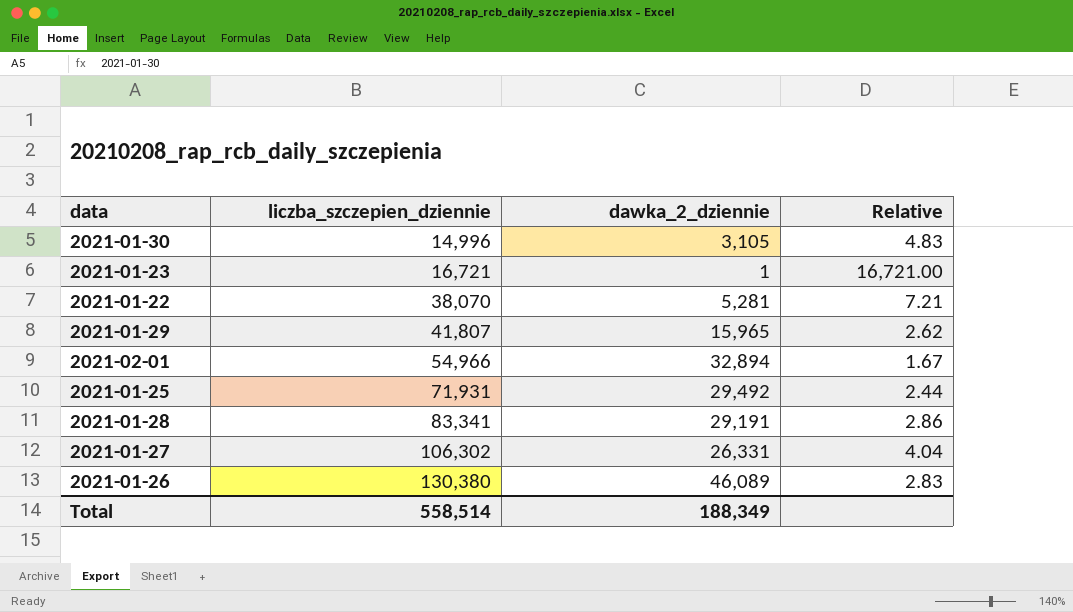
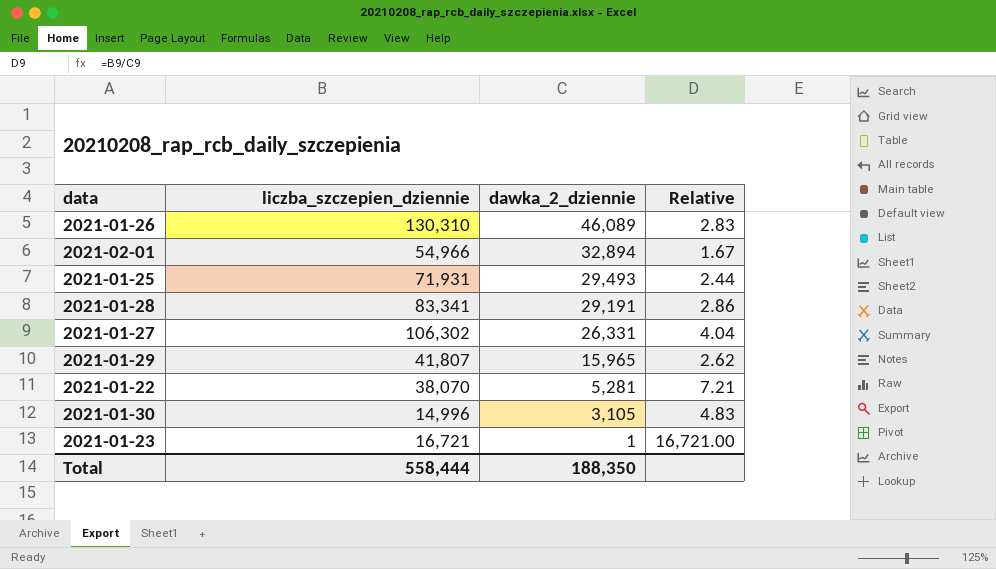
row order: liczba_szczepien_dziennie ascending -> dawka_2_dziennie descending
2021-01-26 | liczba_szczepien_dziennie: 130,380 -> 130,310
2021-01-25 | dawka_2_dziennie: 29,492 -> 29,493
Total | liczba_szczepien_dziennie: 558,514 -> 558,444
Total | dawka_2_dziennie: 188,349 -> 188,350

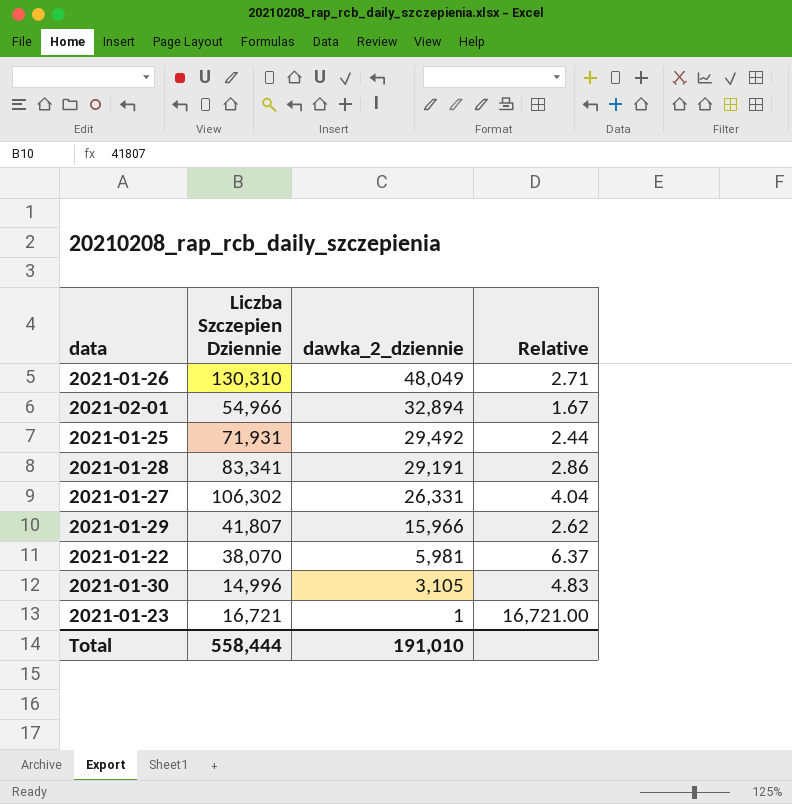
column name: liczba_szczepien_dziennie -> Liczba Szczepien Dziennie
2021-01-26 | dawka_2_dziennie: 46,089 -> 48,049
2021-01-26 | Relative: 2.83 -> 2.71
2021-01-25 | dawka_2_dziennie: 29,493 -> 29,492
2021-01-29 | dawka_2_dziennie: 15,965 -> 15,966
2021-01-22 | dawka_2_dziennie: 5,281 -> 5,981
2021-01-22 | Relative: 7.21 -> 6.37
Total | dawka_2_dziennie: 188,350 -> 191,010

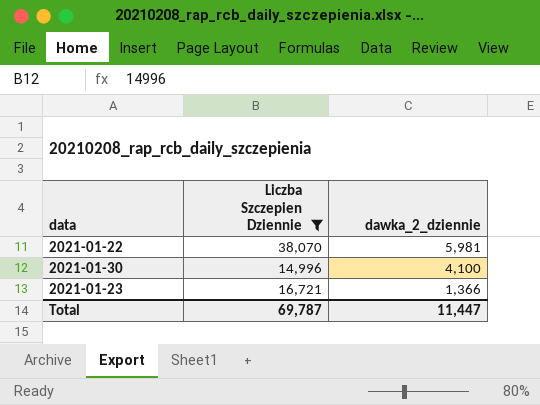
filter: none -> Liczba Szczepien Dziennie <= 38,070
column Relative | formula: [Liczba Szczepien Dziennie] / [dawka_2_dziennie] -> none
2021-01-30 | dawka_2_dziennie: 3,105 -> 4,100
2021-01-23 | dawka_2_dziennie: 1 -> 1,366
Total | Liczba Szczepien Dziennie: 558,444 -> 69,787
Total | dawka_2_dziennie: 191,010 -> 11,447

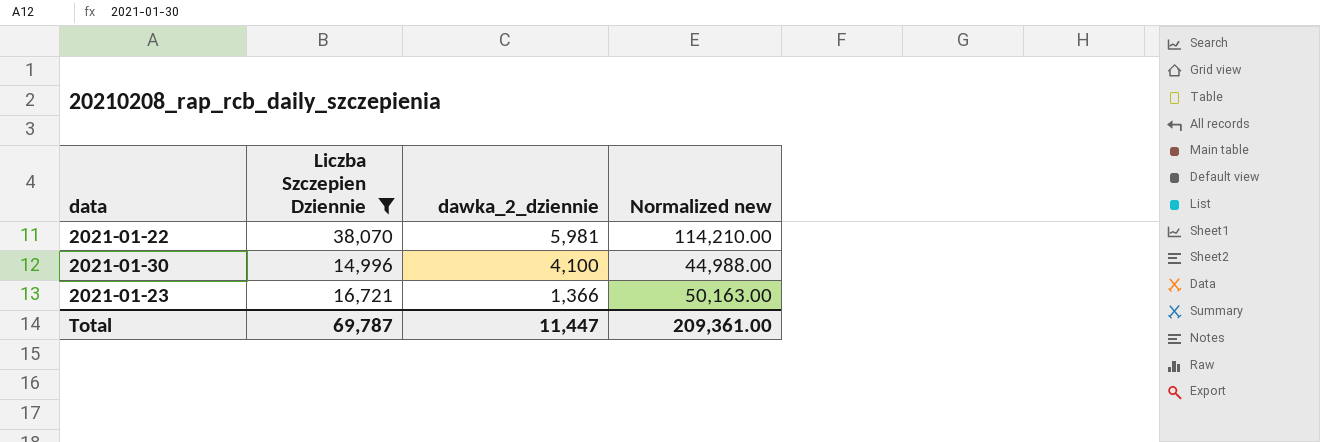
column Normalized new | formula: none -> [Liczba Szczepien Dziennie] * 3

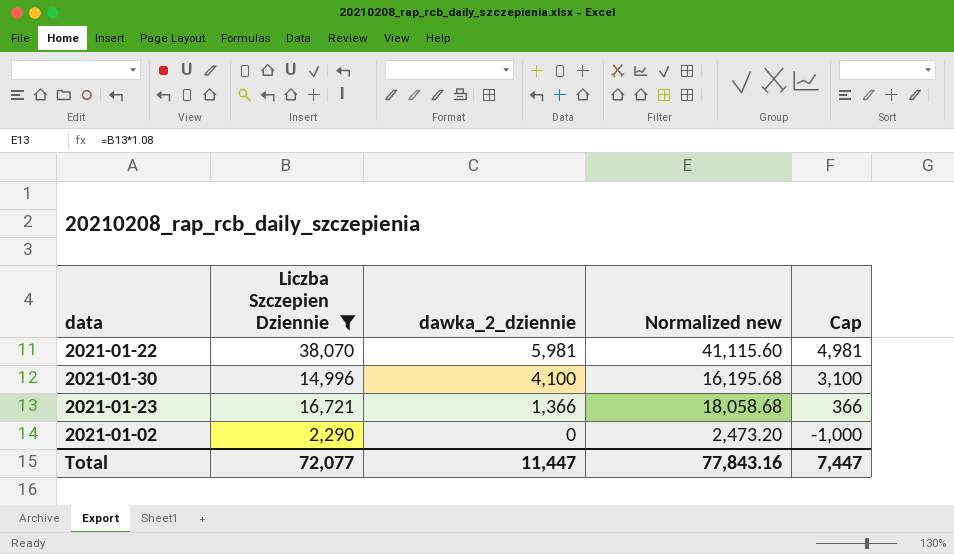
column Normalized new | formula: [Liczba Szczepien Dziennie] * 3 -> [Liczba Szczepien Dziennie] * 1.08
column Cap | formula: none -> [dawka_2_dziennie] - 1000
row 2021-01-02: none -> 2,290 | 0 | 2,473.20 | -1,000
Total | Liczba Szczepien Dziennie: 69,787 -> 72,077
Total | Normalized new: 209,361.00 -> 77,843.16

